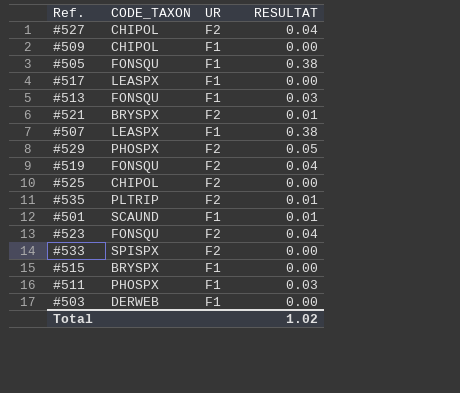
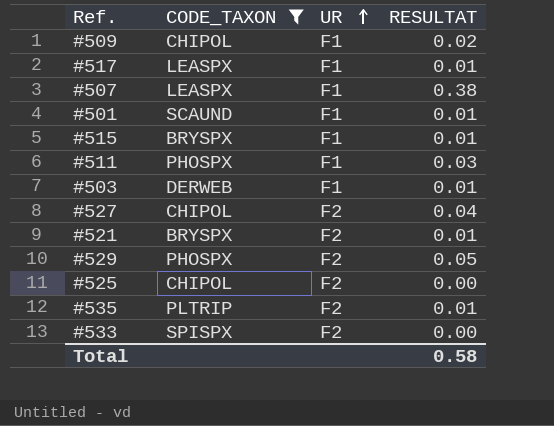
filter: none -> CODE_TAXON != FONSQU
row order: none -> UR ascending
#509 | RESULTAT: 0.00 -> 0.02
#517 | RESULTAT: 0.00 -> 0.01
#515 | RESULTAT: 0.00 -> 0.01
#503 | RESULTAT: 0.00 -> 0.01
Total | RESULTAT: 1.02 -> 0.58

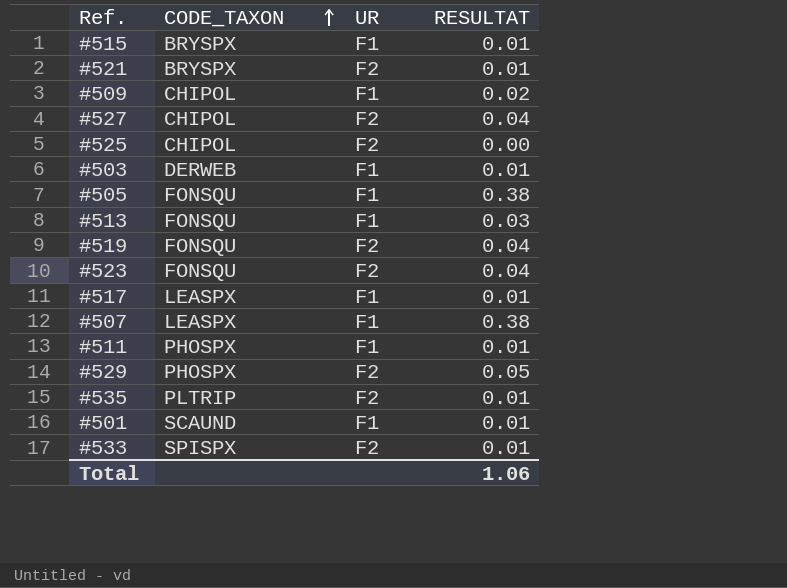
filter: CODE_TAXON != FONSQU -> none
row order: UR ascending -> CODE_TAXON ascending
#511 | RESULTAT: 0.03 -> 0.01
#533 | RESULTAT: 0.00 -> 0.01
Total | RESULTAT: 0.58 -> 1.06

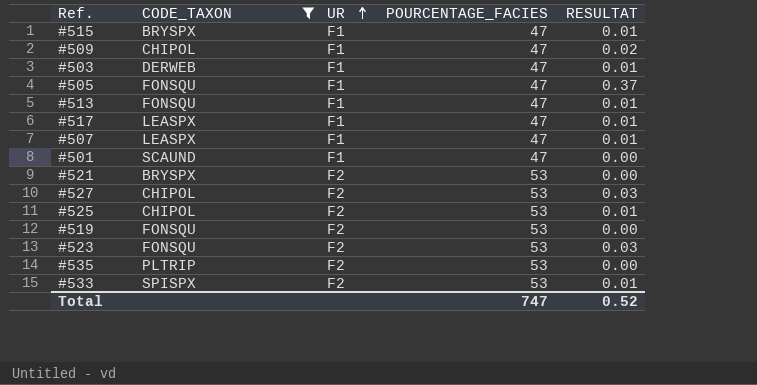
filter: none -> CODE_TAXON != PHOSPX
row order: CODE_TAXON ascending -> UR ascending
column POURCENTAGE_FACIES | position: none -> 4
#505 | RESULTAT: 0.38 -> 0.37
#513 | RESULTAT: 0.03 -> 0.01
#507 | RESULTAT: 0.38 -> 0.01
#501 | RESULTAT: 0.01 -> 0.00
#521 | RESULTAT: 0.01 -> 0.00
#527 | RESULTAT: 0.04 -> 0.03
#525 | RESULTAT: 0.00 -> 0.01
#519 | RESULTAT: 0.04 -> 0.00
#523 | RESULTAT: 0.04 -> 0.03
#535 | RESULTAT: 0.01 -> 0.00
Total | RESULTAT: 1.06 -> 0.52

